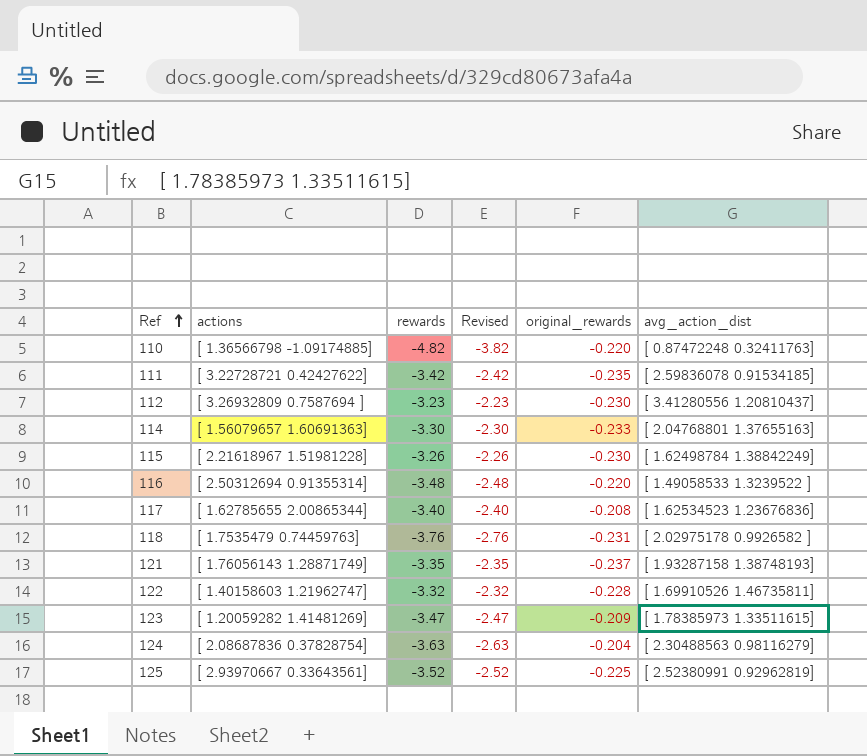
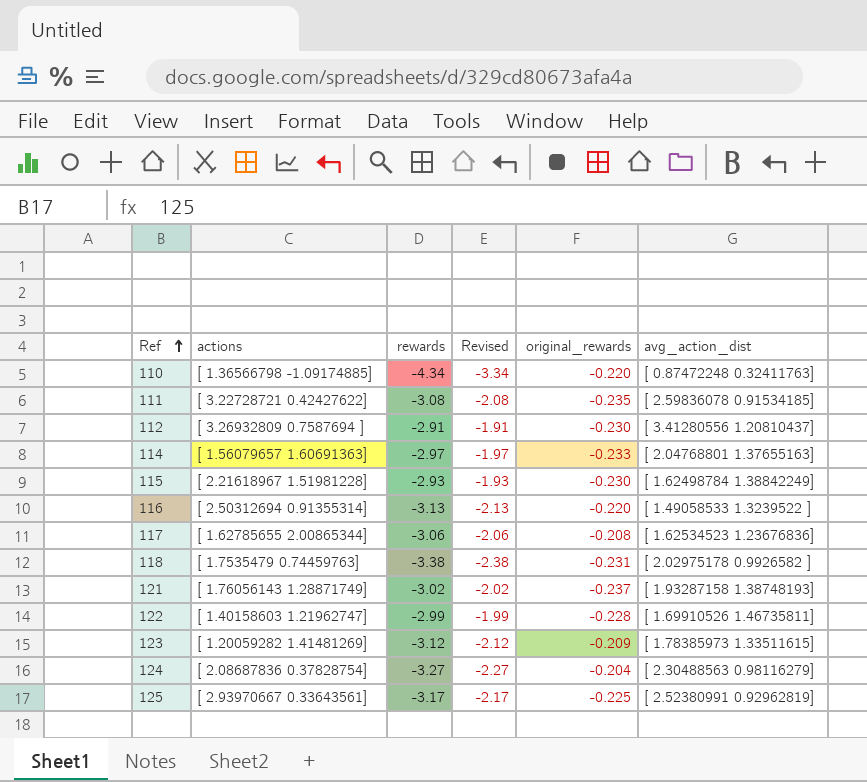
110 | rewards: -4.82 -> -4.34
110 | Revised: -3.82 -> -3.34
111 | rewards: -3.42 -> -3.08
111 | Revised: -2.42 -> -2.08
112 | rewards: -3.23 -> -2.91
112 | Revised: -2.23 -> -1.91
114 | rewards: -3.30 -> -2.97
114 | Revised: -2.30 -> -1.97
115 | rewards: -3.26 -> -2.93
115 | Revised: -2.26 -> -1.93
116 | rewards: -3.48 -> -3.13
116 | Revised: -2.48 -> -2.13
117 | rewards: -3.40 -> -3.06
117 | Revised: -2.40 -> -2.06
118 | rewards: -3.76 -> -3.38
118 | Revised: -2.76 -> -2.38
121 | rewards: -3.35 -> -3.02
121 | Revised: -2.35 -> -2.02
122 | rewards: -3.32 -> -2.99
122 | Revised: -2.32 -> -1.99
123 | rewards: -3.47 -> -3.12
123 | Revised: -2.47 -> -2.12
124 | rewards: -3.63 -> -3.27
124 | Revised: -2.63 -> -2.27
125 | rewards: -3.52 -> -3.17
125 | Revised: -2.52 -> -2.17

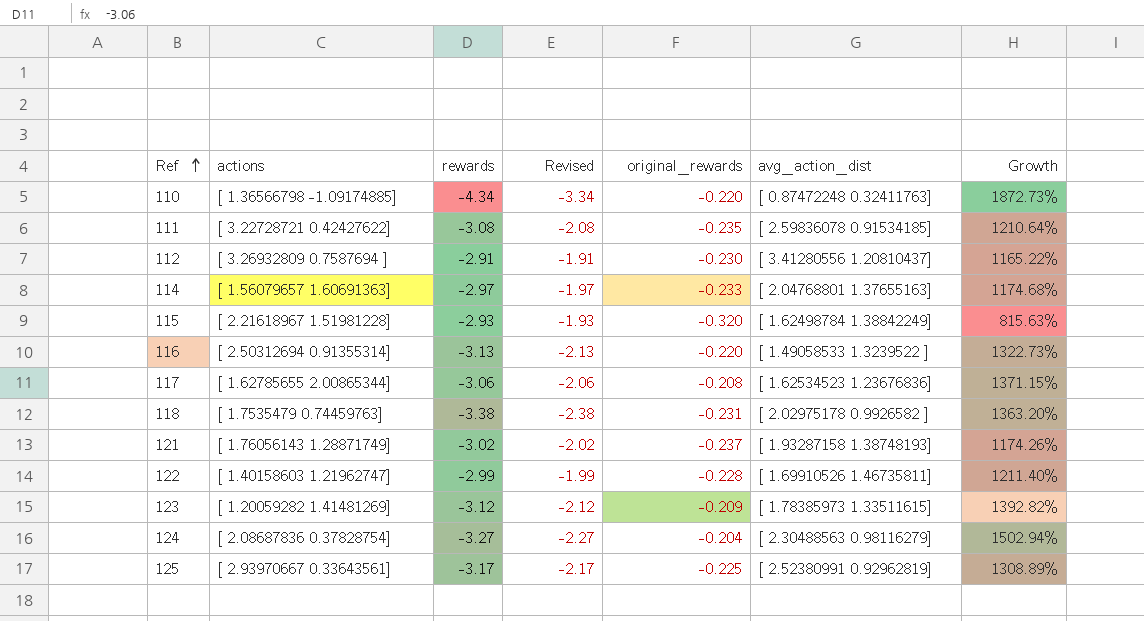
column Growth | formula: none -> ([rewards] - [original_rewards]) / [original_rewards]
115 | original_rewards: -0.230 -> -0.320

